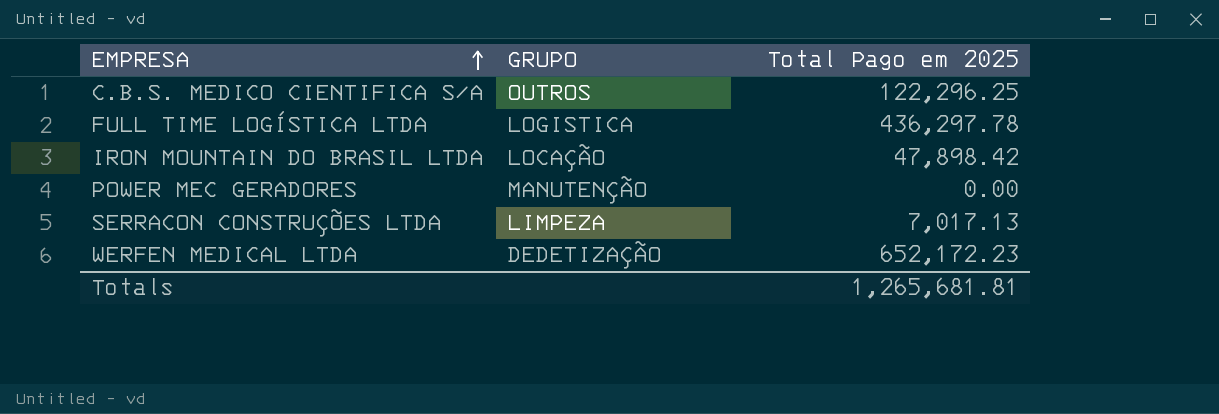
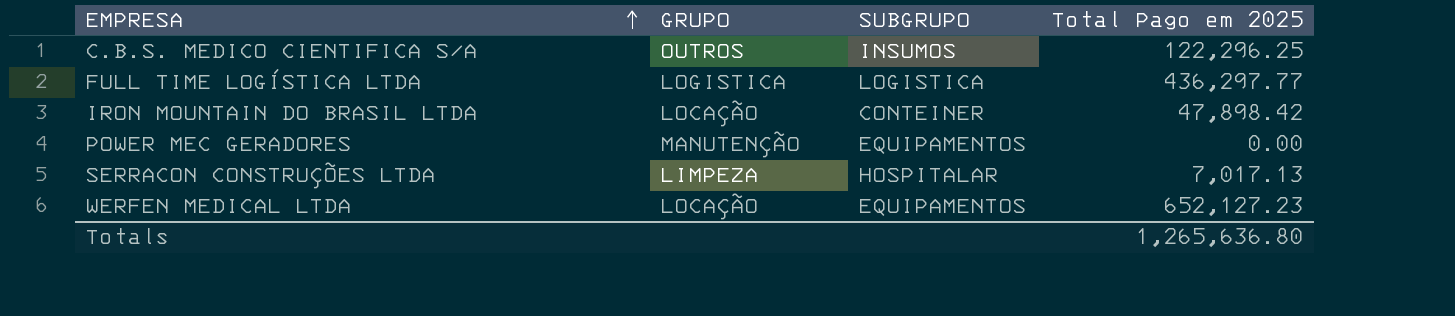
column SUBGRUPO | position: none -> 3
FULL TIME LOGÍSTICA LTDA | Total Pago em 2025: 436,297.78 -> 436,297.77
WERFEN MEDICAL LTDA | GRUPO: DEDETIZAÇÃO -> LOCAÇÃO
WERFEN MEDICAL LTDA | Total Pago em 2025: 652,172.23 -> 652,127.23
Totals | Total Pago em 2025: 1,265,681.81 -> 1,265,636.80

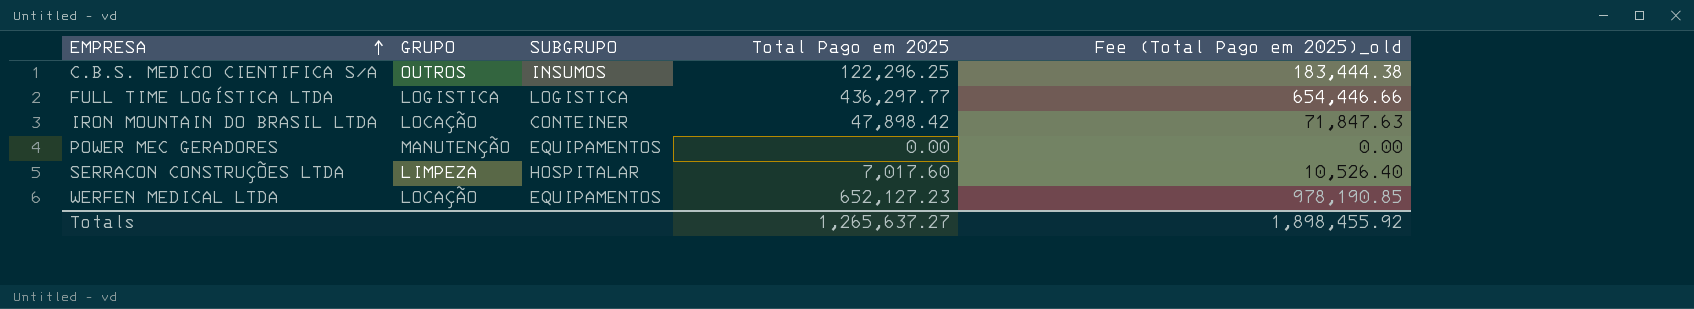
column Fee (Total Pago em 2025)_old | formula: none -> [Total Pago em 2025] * 1.5
SERRACON CONSTRUÇÕES LTDA | Total Pago em 2025: 7,017.13 -> 7,017.60
Totals | Total Pago em 2025: 1,265,636.80 -> 1,265,637.27

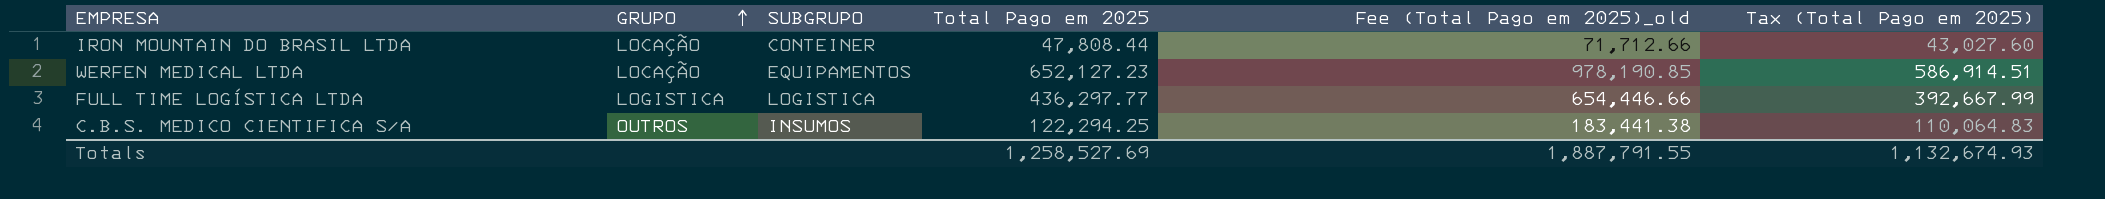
row order: EMPRESA ascending -> GRUPO ascending
column Tax (Total Pago em 2025) | formula: none -> [Total Pago em 2025] * 0.9
row POWER MEC GERADORES: MANUTENÇÃO | EQUIPAMENTOS | 0.00 | 0.00 -> none
row SERRACON CONSTRUÇÕES LTDA: LIMPEZA | HOSPITALAR | 7,017.60 | 10,526.40 -> none
IRON MOUNTAIN DO BRASIL LTDA | Total Pago em 2025: 47,898.42 -> 47,808.44
IRON MOUNTAIN DO BRASIL LTDA | Fee (Total Pago em 2025)_old: 71,847.63 -> 71,712.66
C.B.S. MEDICO CIENTIFICA S/A | Total Pago em 2025: 122,296.25 -> 122,294.25
C.B.S. MEDICO CIENTIFICA S/A | Fee (Total Pago em 2025)_old: 183,444.38 -> 183,441.38
Totals | Total Pago em 2025: 1,265,637.27 -> 1,258,527.69
Totals | Fee (Total Pago em 2025)_old: 1,898,455.92 -> 1,887,791.55

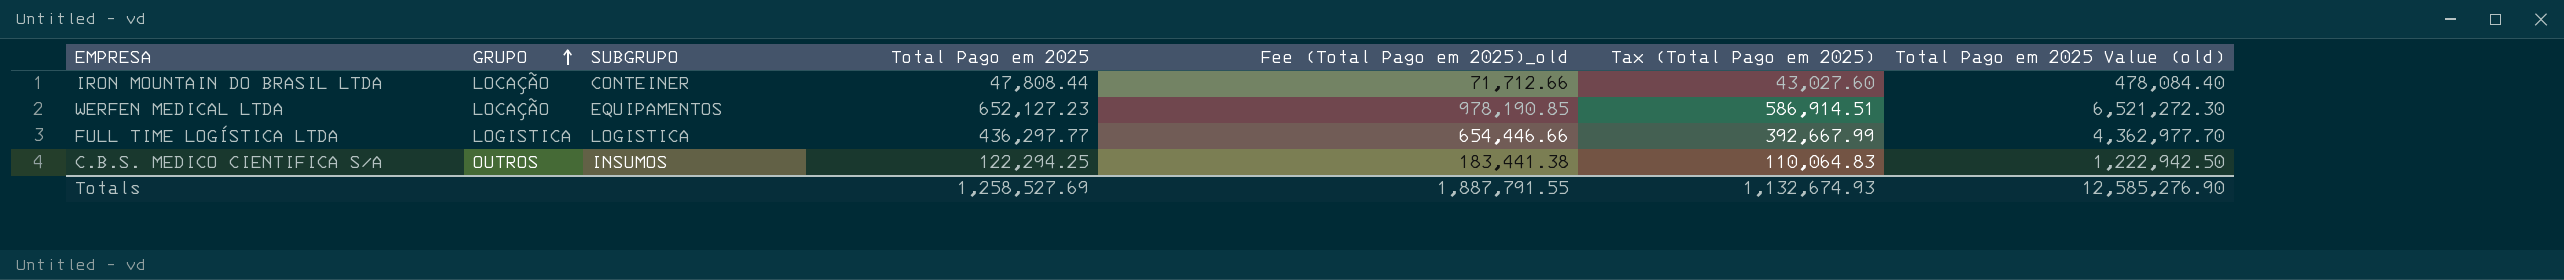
column Total Pago em 2025 Value (old) | formula: none -> [Total Pago em 2025] * 10

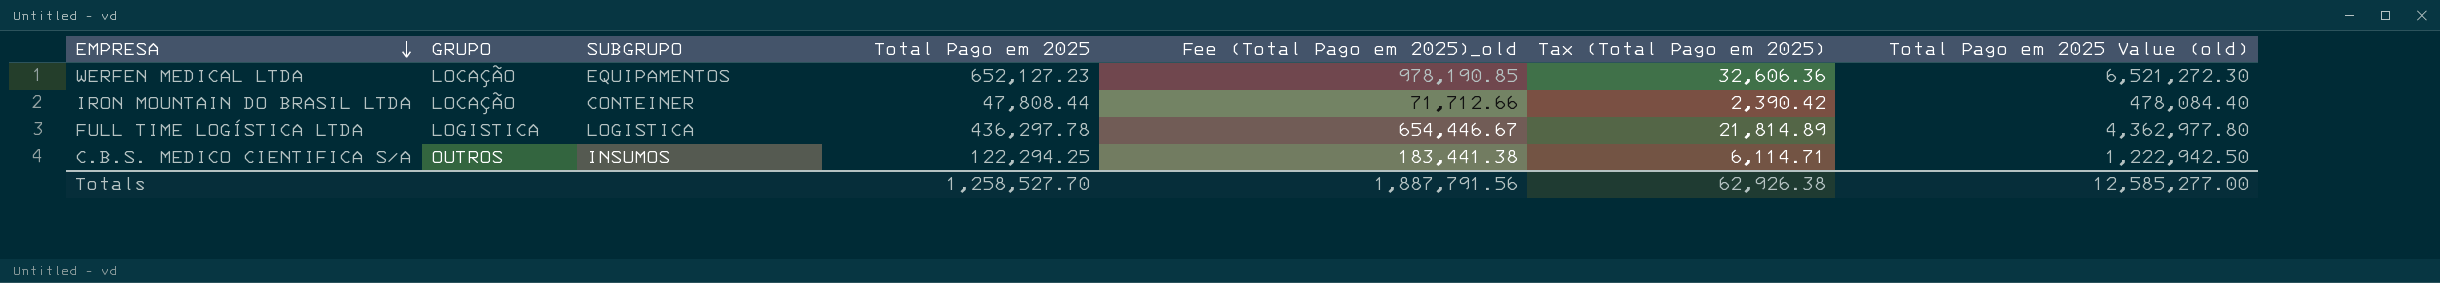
row order: GRUPO ascending -> EMPRESA descending
column Tax (Total Pago em 2025) | formula: [Total Pago em 2025] * 0.9 -> [Total Pago em 2025] * 0.05
FULL TIME LOGÍSTICA LTDA | Total Pago em 2025: 436,297.77 -> 436,297.78
FULL TIME LOGÍSTICA LTDA | Fee (Total Pago em 2025)_old: 654,446.66 -> 654,446.67
FULL TIME LOGÍSTICA LTDA | Total Pago em 2025 Value (old): 4,362,977.70 -> 4,362,977.80
Totals | Total Pago em 2025: 1,258,527.69 -> 1,258,527.70
Totals | Fee (Total Pago em 2025)_old: 1,887,791.55 -> 1,887,791.56
Totals | Tax (Total Pago em 2025): 1,132,674.93 -> 62,926.38
Totals | Total Pago em 2025 Value (old): 12,585,276.90 -> 12,585,277.00

